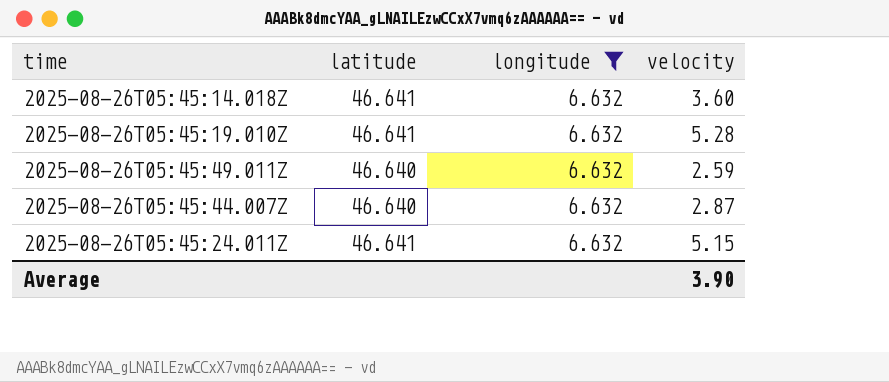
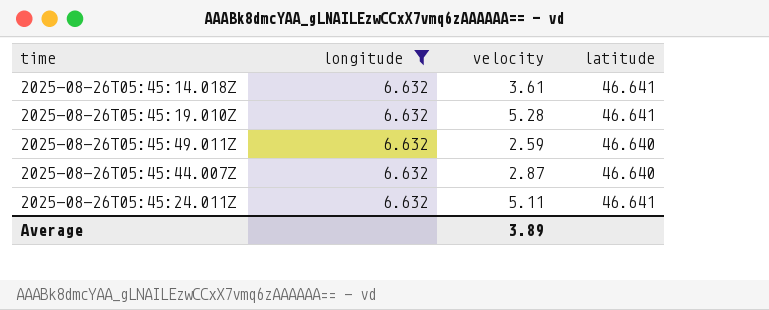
column latitude | position: 2 -> 4
2025-08-26T05:45:14.018Z | velocity: 3.60 -> 3.61
2025-08-26T05:45:24.011Z | velocity: 5.15 -> 5.11
Average | velocity: 3.90 -> 3.89

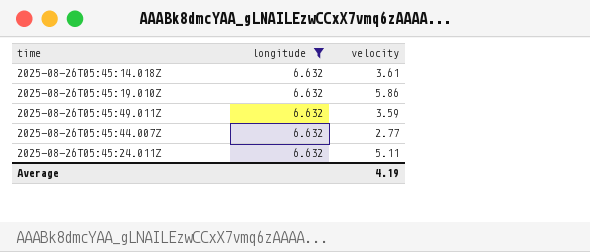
column latitude | position: 4 -> none
2025-08-26T05:45:19.010Z | velocity: 5.28 -> 5.86
2025-08-26T05:45:49.011Z | velocity: 2.59 -> 3.59
2025-08-26T05:45:44.007Z | velocity: 2.87 -> 2.77
Average | velocity: 3.89 -> 4.19

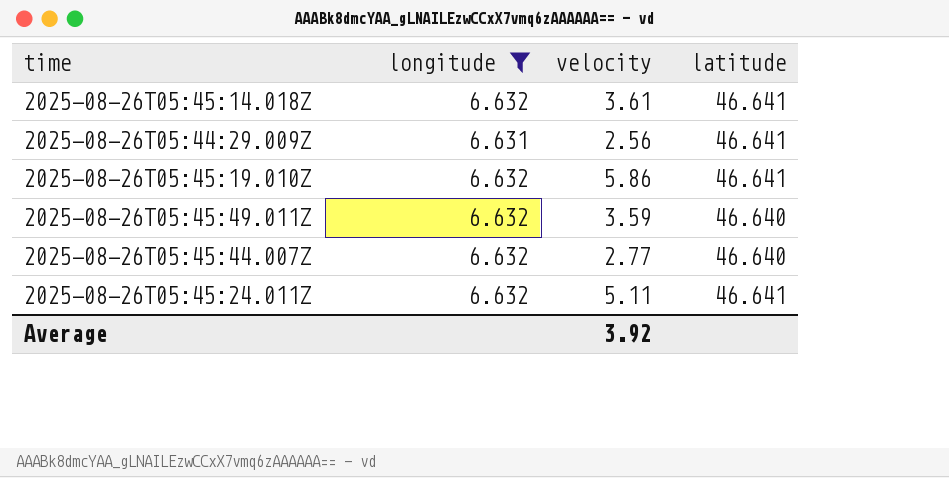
column latitude | position: none -> 4
row 2025-08-26T05:44:29.009Z: none -> 6.631 | 2.56 | 46.641
Average | velocity: 4.19 -> 3.92

